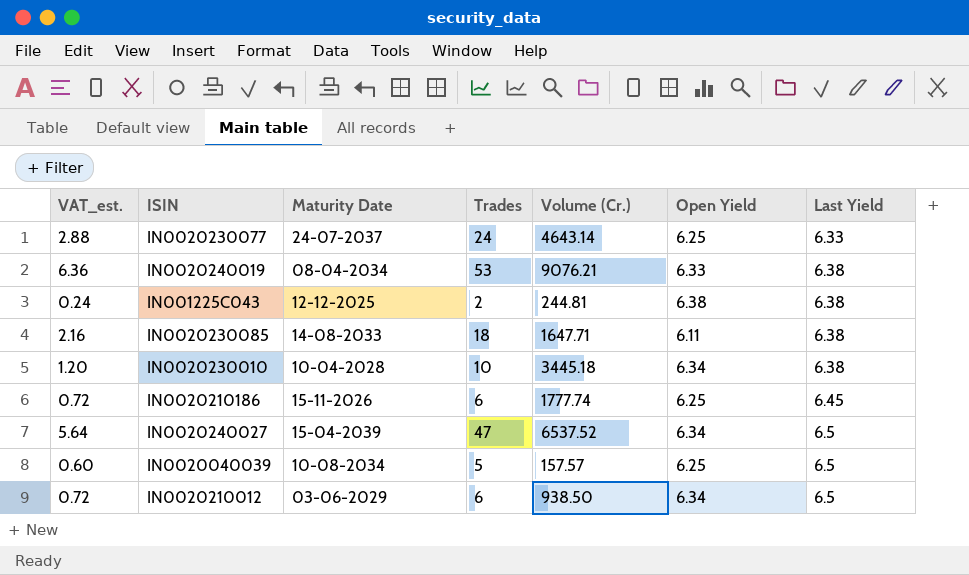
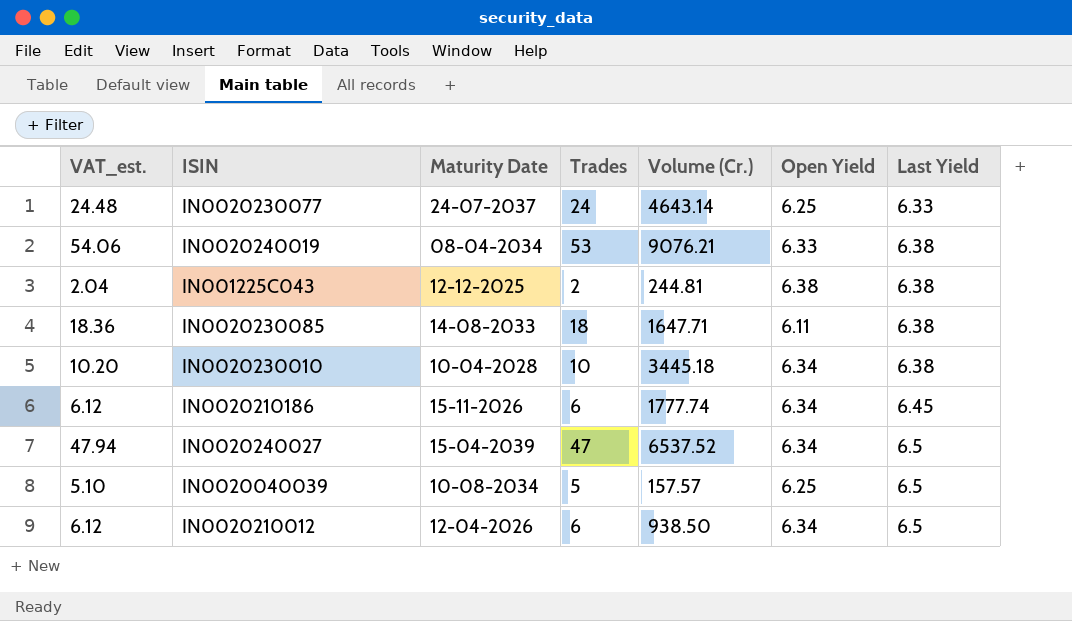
column VAT_est. | formula: [Trades] * 0.12 -> [Trades] * 1.02
IN0020210186 | Open Yield: 6.25 -> 6.34
IN0020210012 | Maturity Date: 03-06-2029 -> 12-04-2026

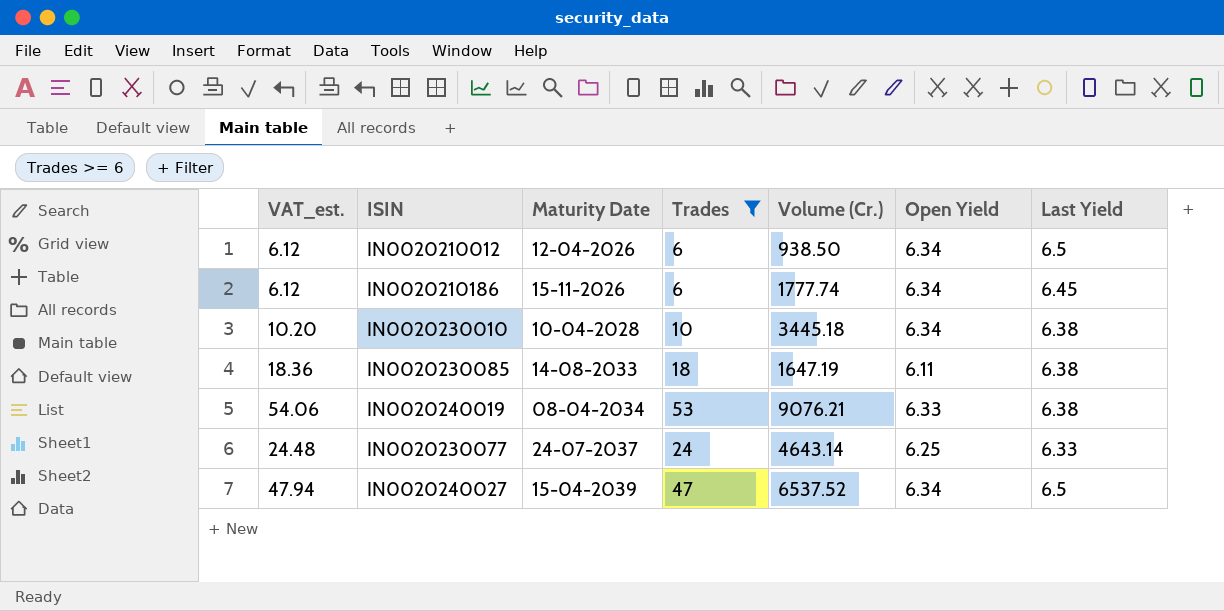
filter: none -> Trades >= 6
row order: Last Yield ascending -> Maturity Date ascending
IN0020230085 | Volume (Cr.): 1647.71 -> 1647.19

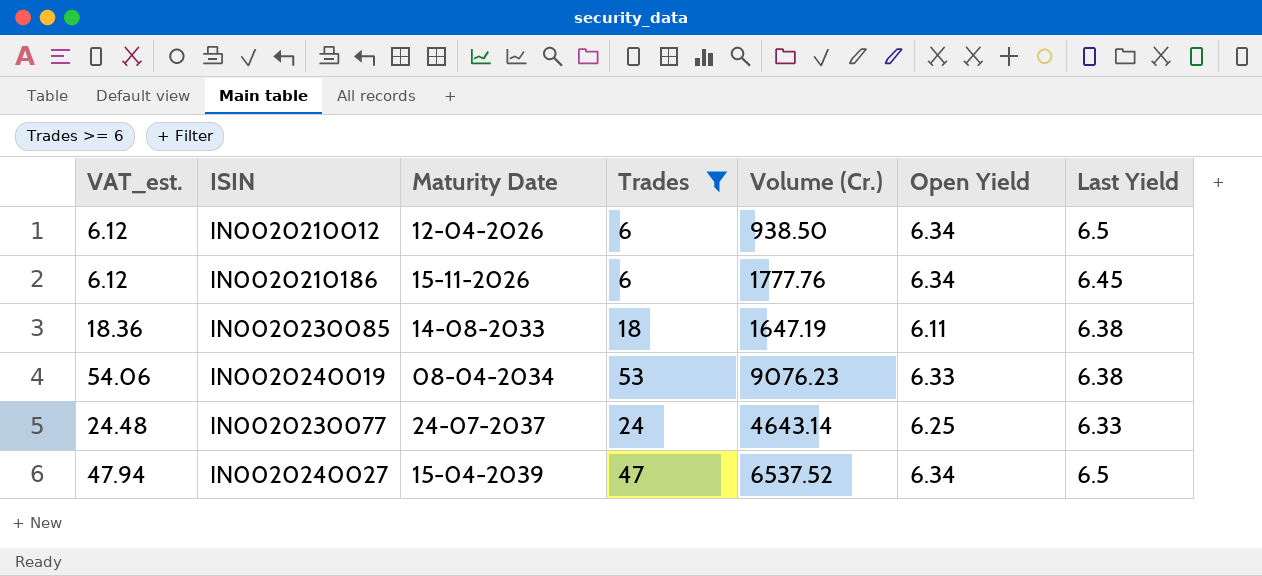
row IN0020230010: 10.20 | 10-04-2028 | 10 | 3445.18 | 6.34 | 6.38 -> none
IN0020210186 | Volume (Cr.): 1777.74 -> 1777.76
IN0020240019 | Volume (Cr.): 9076.21 -> 9076.23

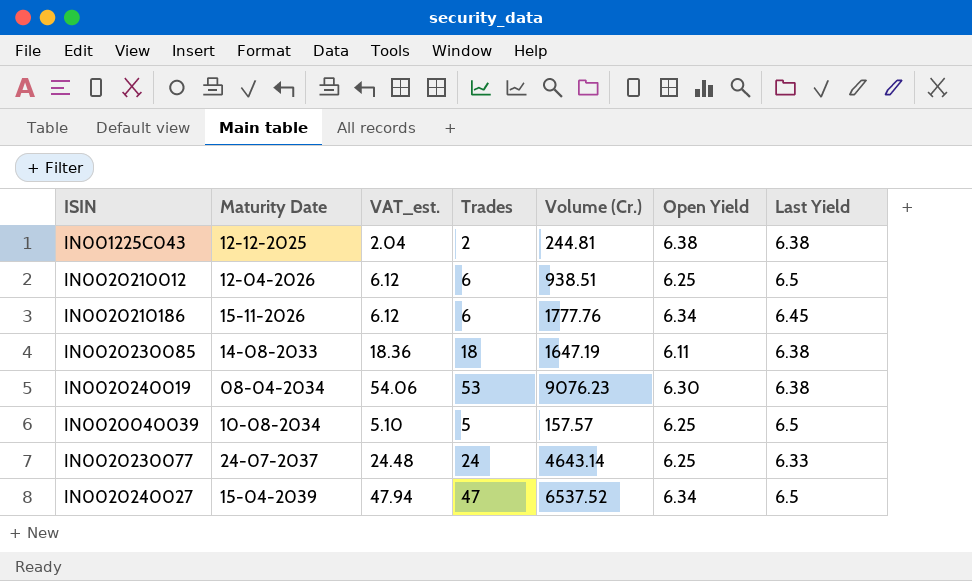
filter: Trades >= 6 -> none
column VAT_est. | position: 1 -> 3
IN0020210012 | Volume (Cr.): 938.50 -> 938.51
IN0020210012 | Open Yield: 6.34 -> 6.25
IN0020240019 | Open Yield: 6.33 -> 6.30

